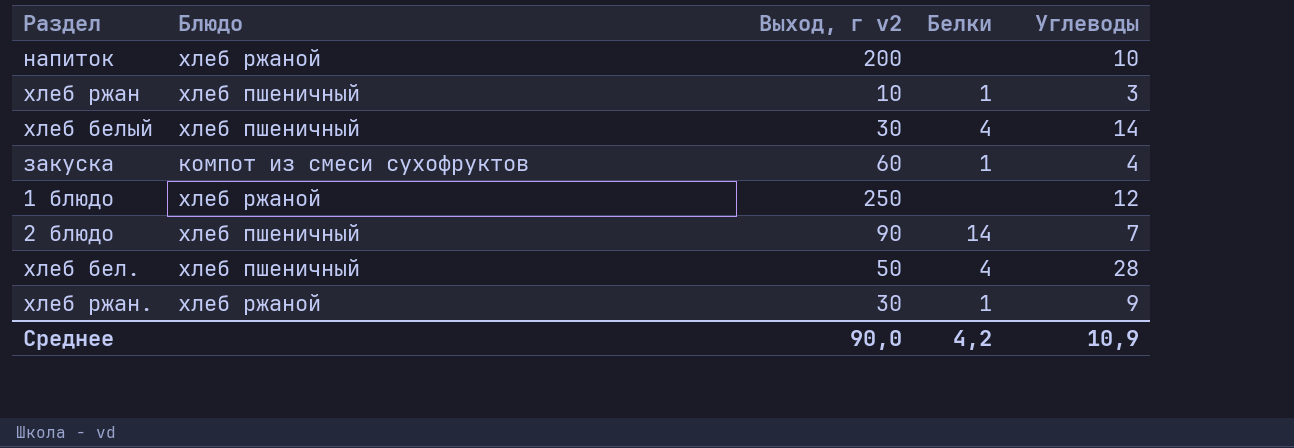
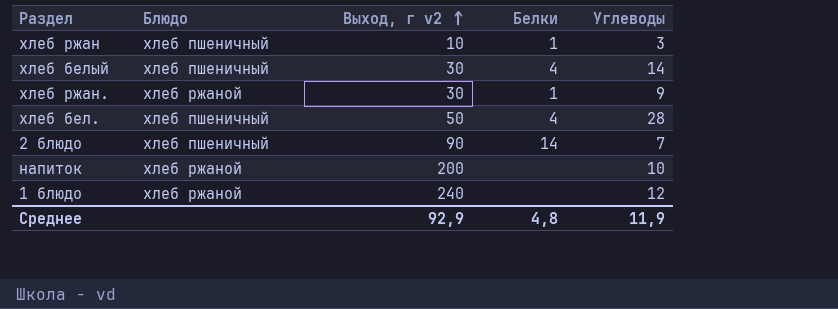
row order: none -> Выход, г v2 ascending
row закуска: компот из смеси сухофруктов | 60 | 1 | 4 -> none
1 блюдо | Выход, г v2: 250 -> 240
Среднее | Выход, г v2: 90,0 -> 92,9
Среднее | Белки: 4,2 -> 4,8
Среднее | Углеводы: 10,9 -> 11,9

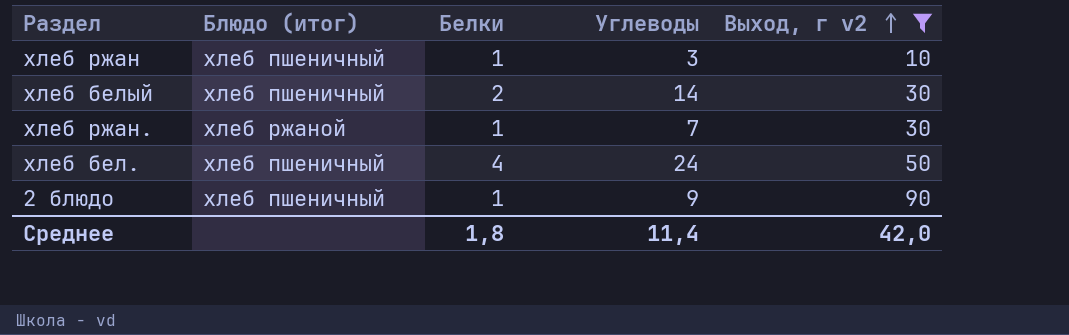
filter: none -> Выход, г v2 <= 90
column name: Блюдо -> Блюдо (итог)
column Выход, г v2 | position: 3 -> 5
хлеб белый | Белки: 4 -> 2
хлеб ржан. | Углеводы: 9 -> 7
хлеб бел. | Углеводы: 28 -> 24
2 блюдо | Белки: 14 -> 1
2 блюдо | Углеводы: 7 -> 9
Среднее | Белки: 4,8 -> 1,8
Среднее | Углеводы: 11,9 -> 11,4
Среднее | Выход, г v2: 92,9 -> 42,0

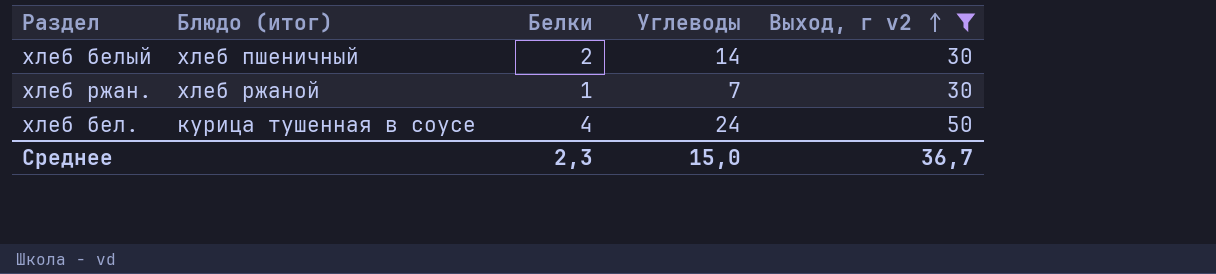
row хлеб ржан: хлеб пшеничный | 1 | 3 | 10 -> none
row 2 блюдо: хлеб пшеничный | 1 | 9 | 90 -> none
хлеб бел. | Блюдо (итог): хлеб пшеничный -> курица тушенная в соусе
Среднее | Белки: 1,8 -> 2,3
Среднее | Углеводы: 11,4 -> 15,0
Среднее | Выход, г v2: 42,0 -> 36,7

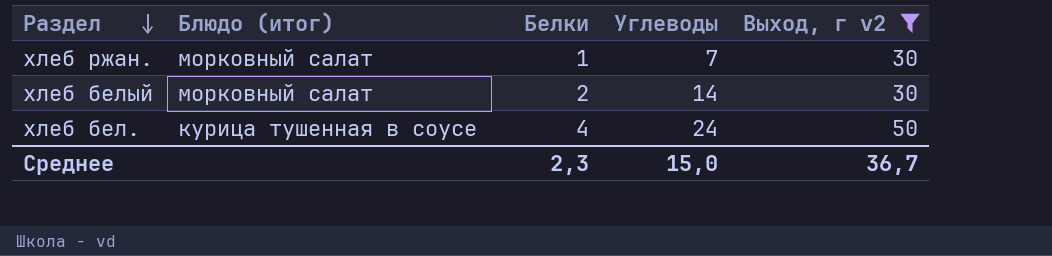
row order: Выход, г v2 ascending -> Раздел descending
хлеб ржан. | Блюдо (итог): хлеб ржаной -> морковный салат
хлеб белый | Блюдо (итог): хлеб пшеничный -> морковный салат

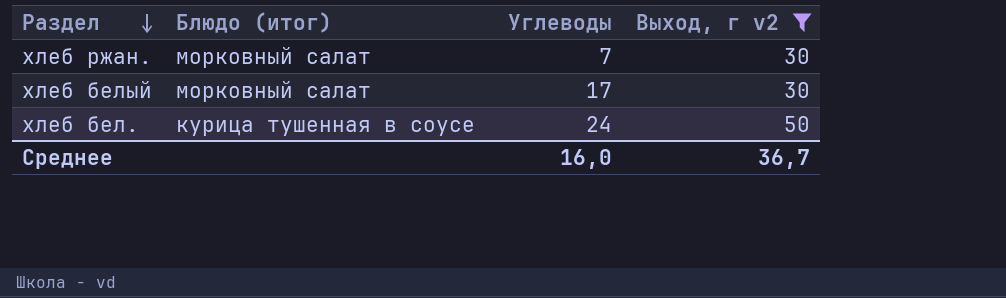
column Белки | position: 3 -> none
хлеб белый | Углеводы: 14 -> 17
Среднее | Углеводы: 15,0 -> 16,0

